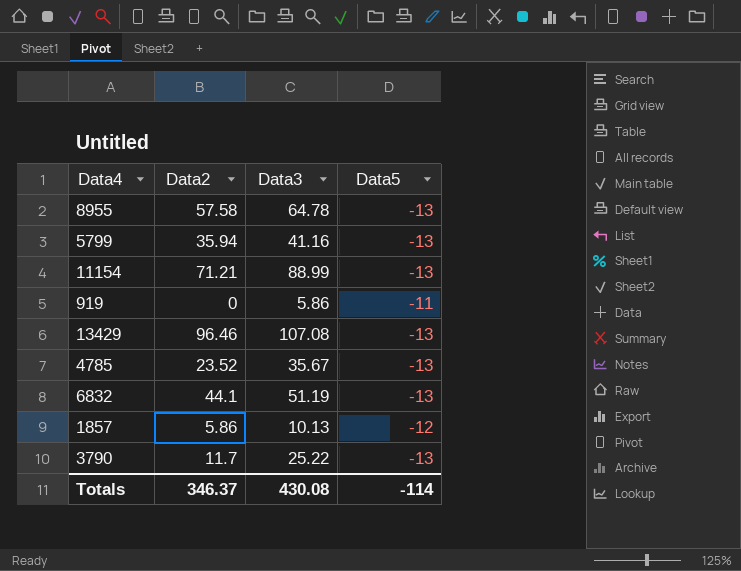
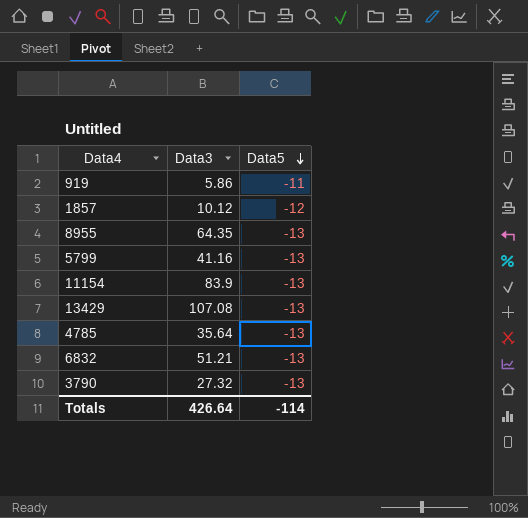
row order: none -> Data5 descending
column Data2 | position: 2 -> none
1857 | Data3: 10.13 -> 10.12
8955 | Data3: 64.78 -> 64.35
11154 | Data3: 88.99 -> 83.9
4785 | Data3: 35.67 -> 35.64
6832 | Data3: 51.19 -> 51.21
3790 | Data3: 25.22 -> 27.32
Totals | Data3: 430.08 -> 426.64

